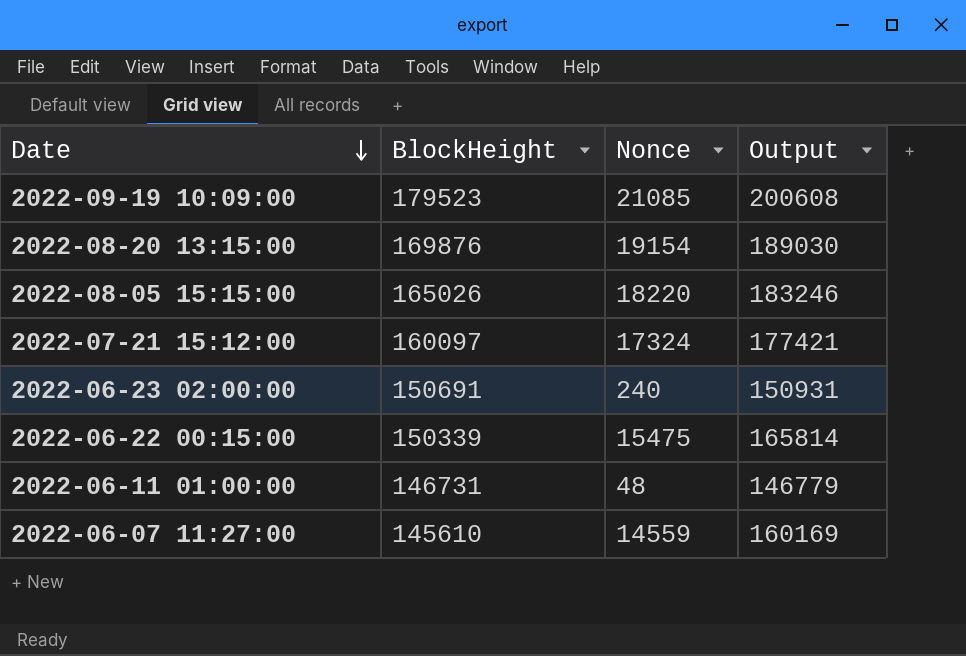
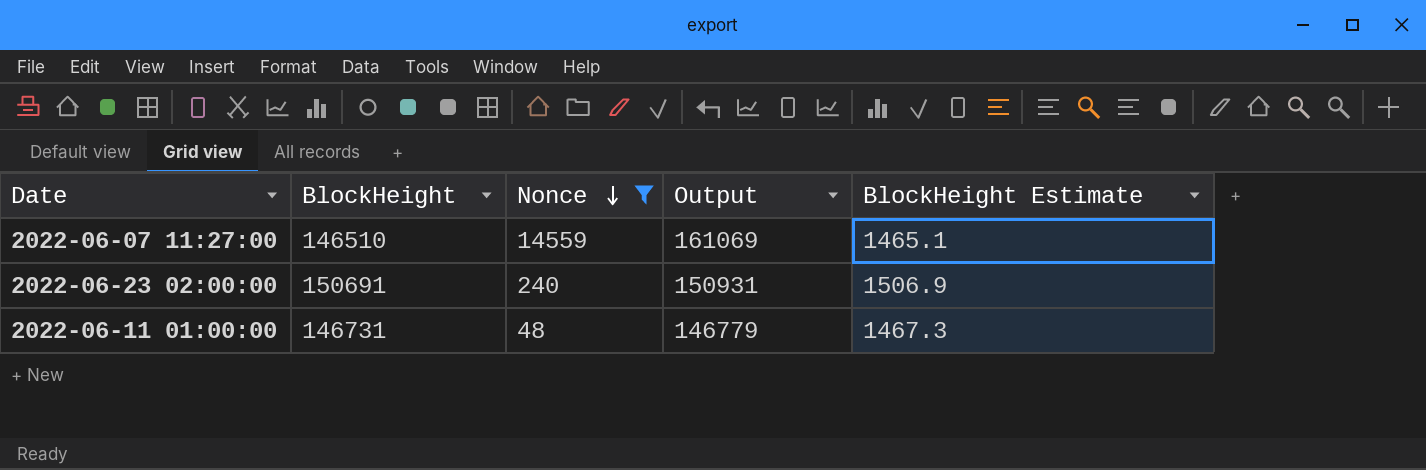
filter: none -> Nonce <= 14559
row order: Date descending -> Nonce descending
column BlockHeight Estimate | formula: none -> [BlockHeight] * 0.01
2022-06-07 11:27:00 | BlockHeight: 145610 -> 146510
2022-06-07 11:27:00 | Output: 160169 -> 161069

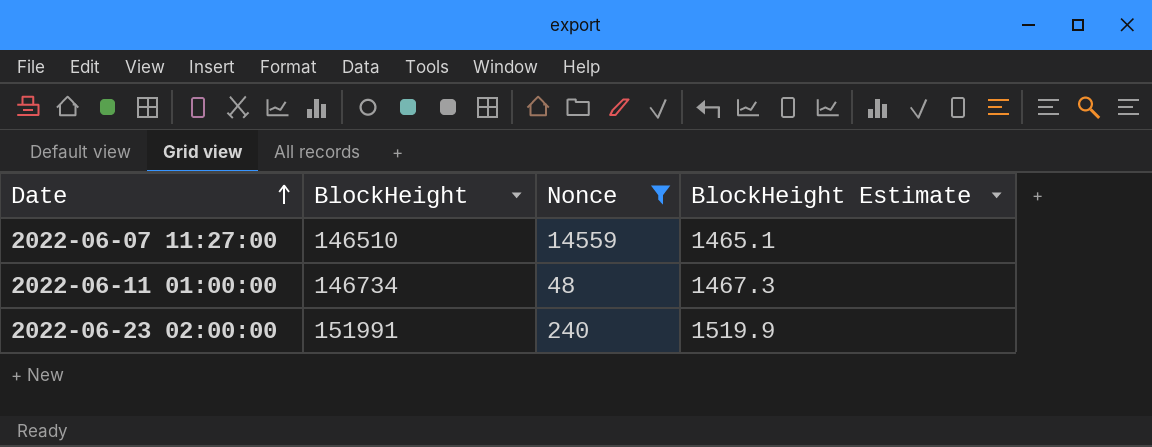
row order: Nonce descending -> Date ascending
column Output | formula: [BlockHeight] + [Nonce] -> none
2022-06-11 01:00:00 | BlockHeight: 146731 -> 146734
2022-06-23 02:00:00 | BlockHeight: 150691 -> 151991
2022-06-23 02:00:00 | BlockHeight Estimate: 1506.9 -> 1519.9

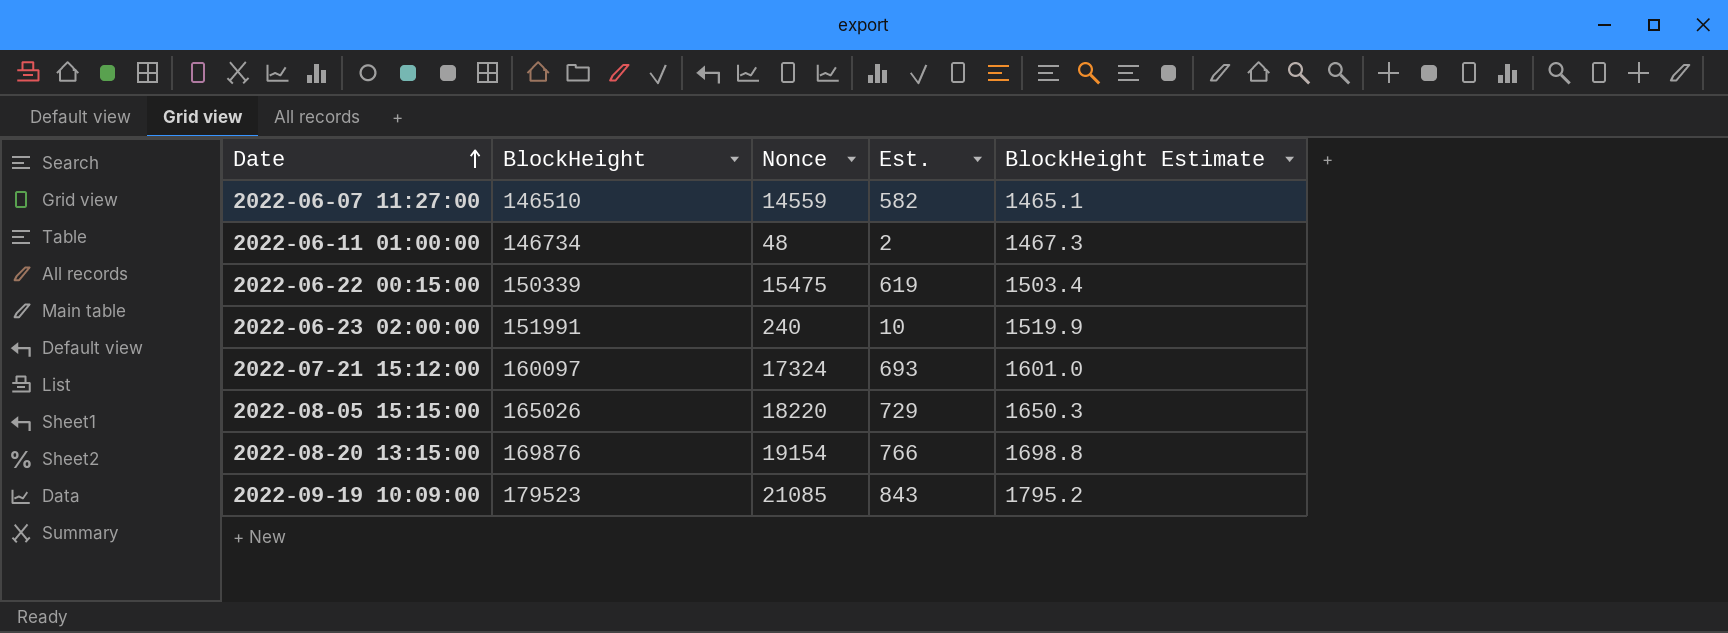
filter: Nonce <= 14559 -> none
column Est. | formula: none -> [Nonce] * 0.04

